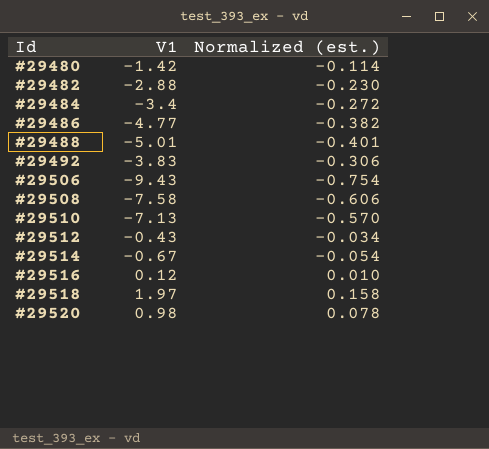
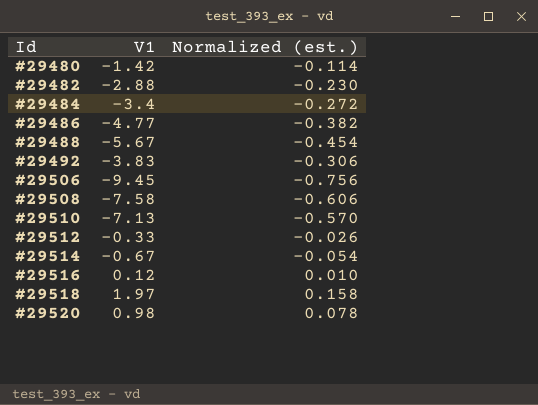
#29488 | V1: -5.01 -> -5.67
#29488 | Normalized (est.): -0.401 -> -0.454
#29506 | V1: -9.43 -> -9.45
#29506 | Normalized (est.): -0.754 -> -0.756
#29512 | V1: -0.43 -> -0.33
#29512 | Normalized (est.): -0.034 -> -0.026

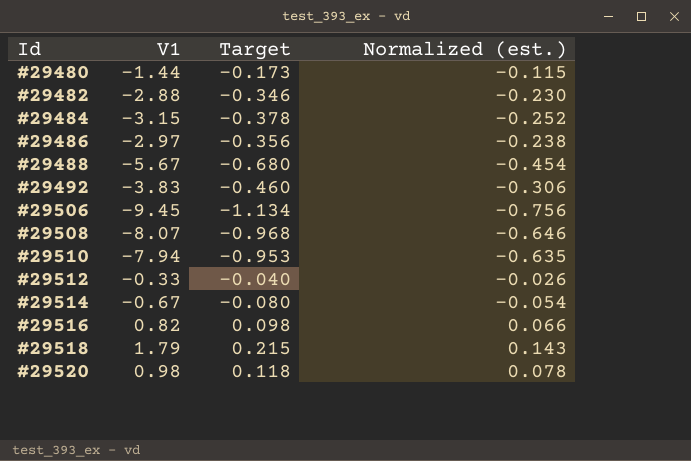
column Target | formula: none -> [V1] * 0.12
#29480 | V1: -1.42 -> -1.44
#29480 | Normalized (est.): -0.114 -> -0.115
#29484 | V1: -3.4 -> -3.15
#29484 | Normalized (est.): -0.272 -> -0.252
#29486 | V1: -4.77 -> -2.97
#29486 | Normalized (est.): -0.382 -> -0.238
#29508 | V1: -7.58 -> -8.07
#29508 | Normalized (est.): -0.606 -> -0.646
#29510 | V1: -7.13 -> -7.94
#29510 | Normalized (est.): -0.570 -> -0.635
#29516 | V1: 0.12 -> 0.82
#29516 | Normalized (est.): 0.010 -> 0.066
#29518 | V1: 1.97 -> 1.79
#29518 | Normalized (est.): 0.158 -> 0.143

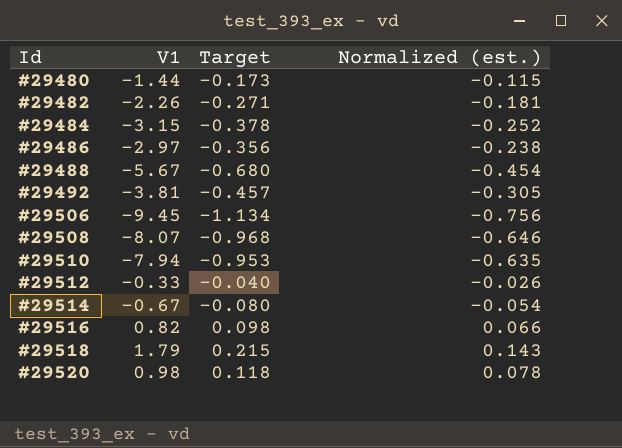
#29482 | V1: -2.88 -> -2.26
#29482 | Target: -0.346 -> -0.271
#29482 | Normalized (est.): -0.230 -> -0.181
#29492 | V1: -3.83 -> -3.81
#29492 | Target: -0.460 -> -0.457
#29492 | Normalized (est.): -0.306 -> -0.305

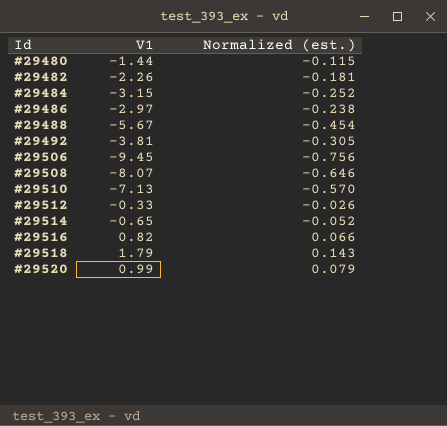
column Target | formula: [V1] * 0.12 -> none
#29510 | V1: -7.94 -> -7.13
#29510 | Normalized (est.): -0.635 -> -0.570
#29514 | V1: -0.67 -> -0.65
#29514 | Normalized (est.): -0.054 -> -0.052
#29520 | V1: 0.98 -> 0.99
#29520 | Normalized (est.): 0.078 -> 0.079

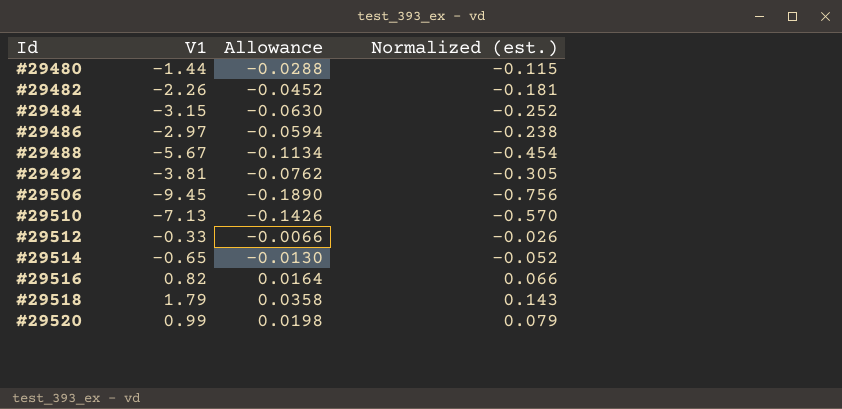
column Allowance | formula: none -> [V1] * 0.02
row #29508: -8.07 | -0.646 -> none

